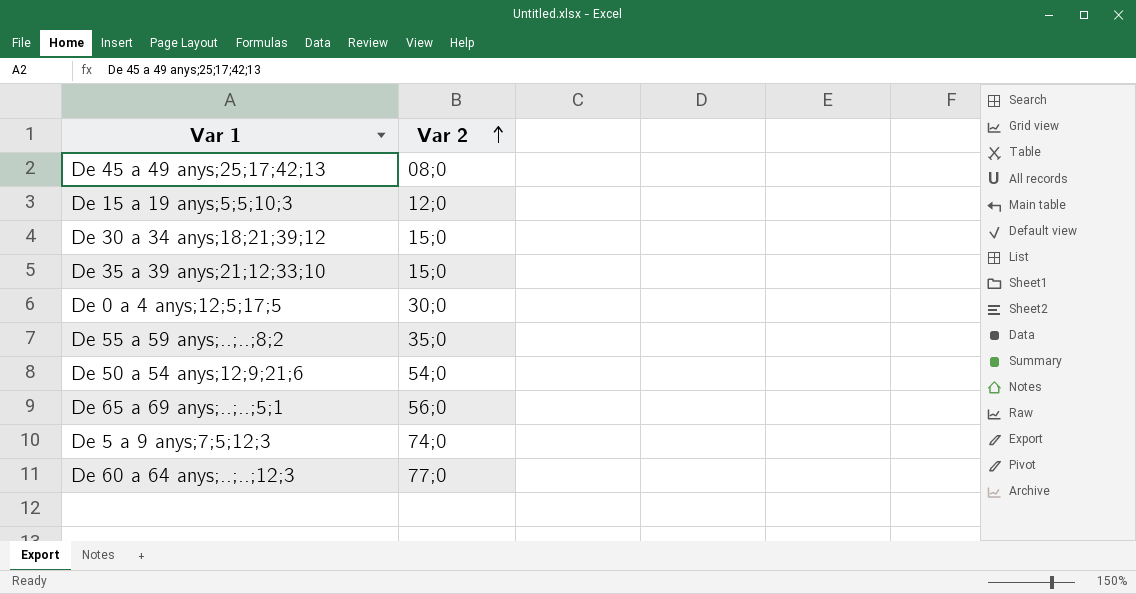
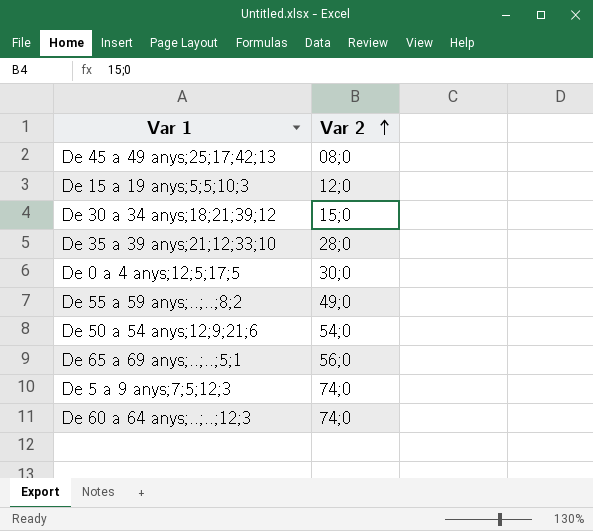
De 35 a 39 anys;21;12;33;10 | Var 2: 15;0 -> 28;0
De 55 a 59 anys;..;..;8;2 | Var 2: 35;0 -> 49;0
De 60 a 64 anys;..;..;12;3 | Var 2: 77;0 -> 74;0

